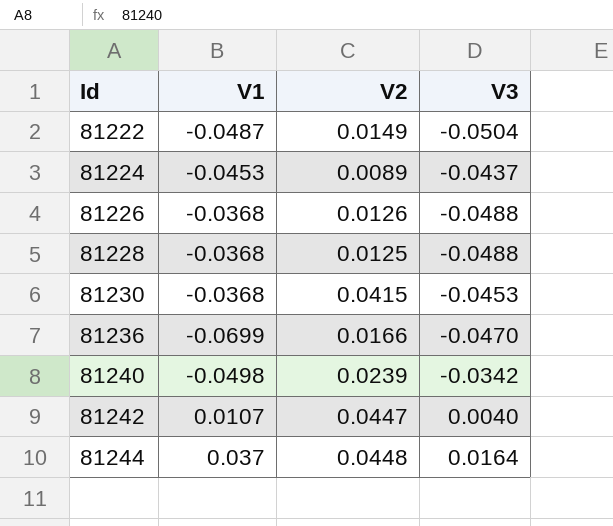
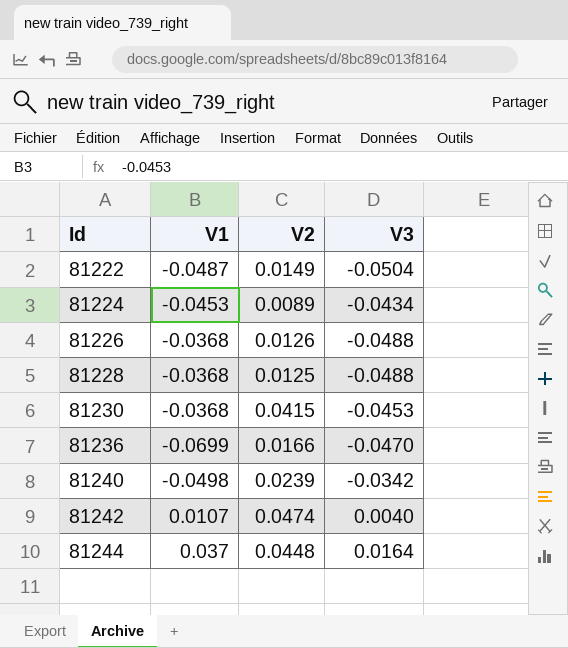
81224 | V3: -0.0437 -> -0.0434
81242 | V2: 0.0447 -> 0.0474

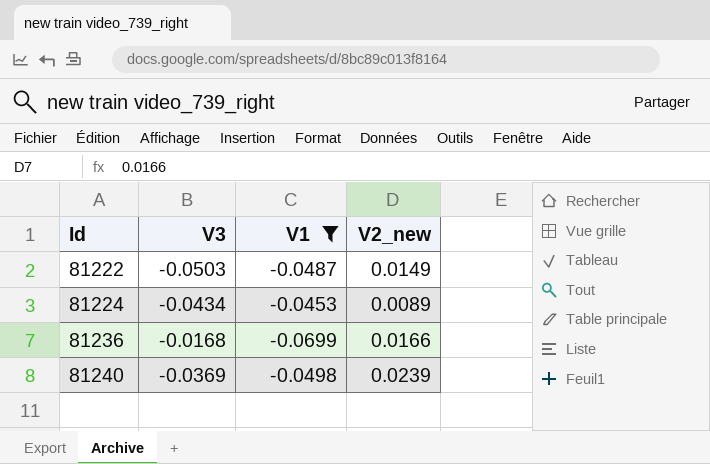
filter: none -> V1 <= -0.0453
column V3 | position: 4 -> 2
column name: V2 -> V2_new
81222 | V3: -0.0504 -> -0.0503
81236 | V3: -0.0470 -> -0.0168
81240 | V3: -0.0342 -> -0.0369

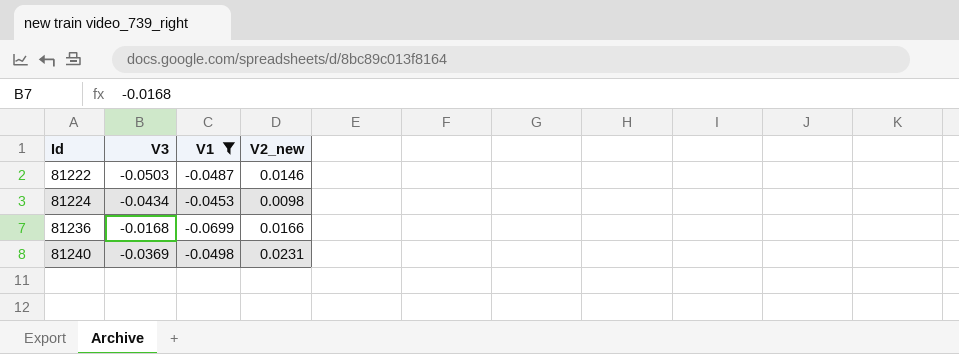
81222 | V2_new: 0.0149 -> 0.0146
81224 | V2_new: 0.0089 -> 0.0098
81240 | V2_new: 0.0239 -> 0.0231

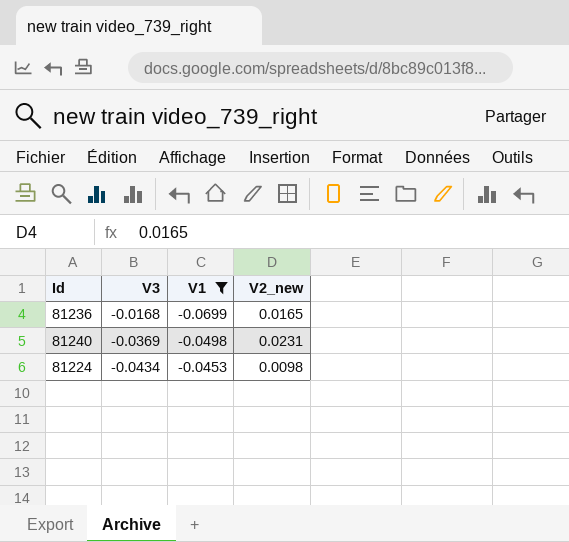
row order: Id ascending -> V3 descending
row 81222: -0.0503 | -0.0487 | 0.0146 -> none
81236 | V2_new: 0.0166 -> 0.0165

